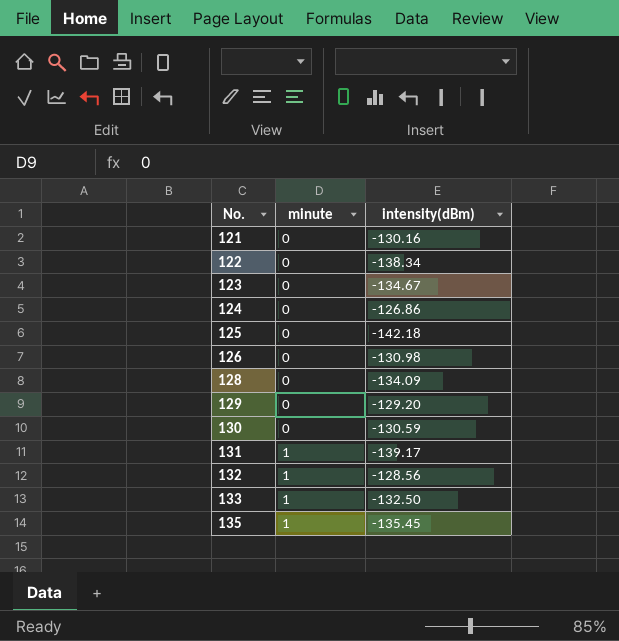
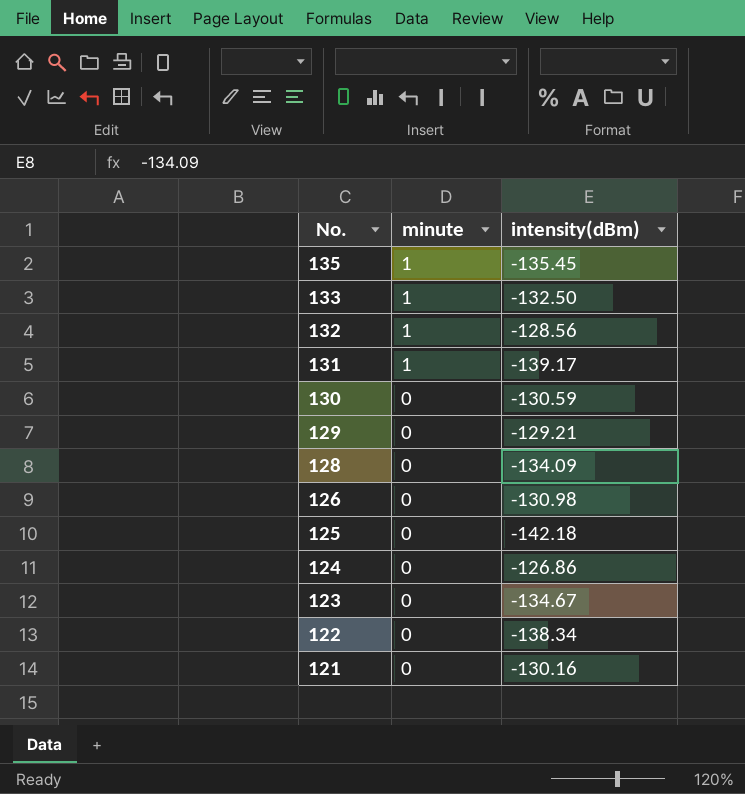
row order: No. ascending -> No. descending
129 | intensity(dBm): -129.20 -> -129.21

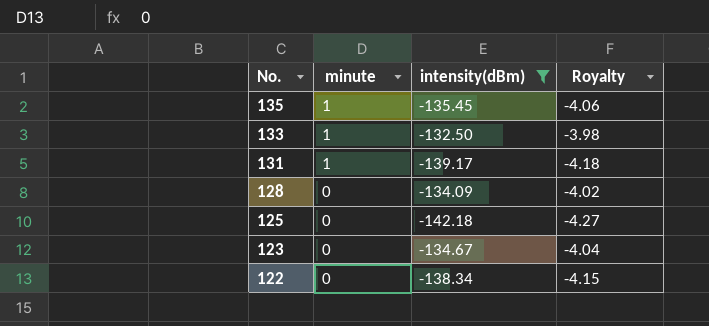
filter: none -> intensity(dBm) <= -132.50
column Royalty | formula: none -> [intensity(dBm)] * 0.03

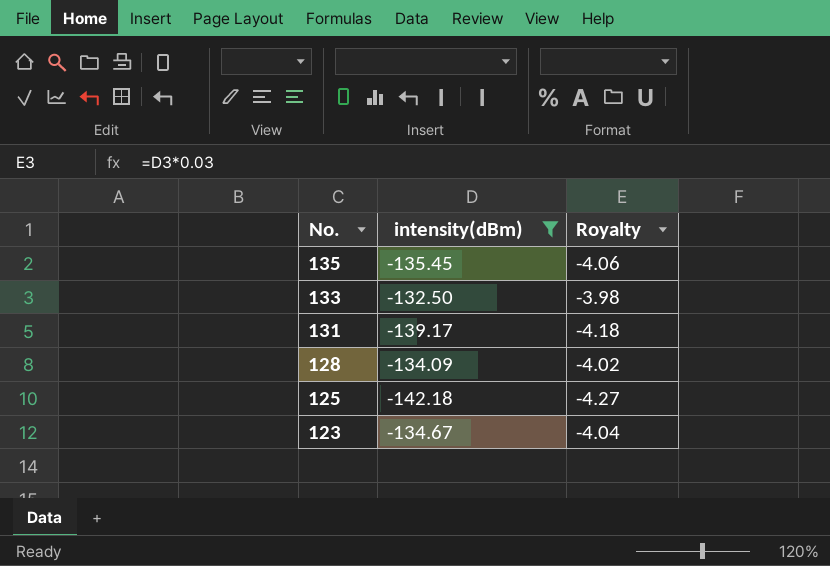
column minute | position: 2 -> none
row 122: 0 | -138.34 | -4.15 -> none

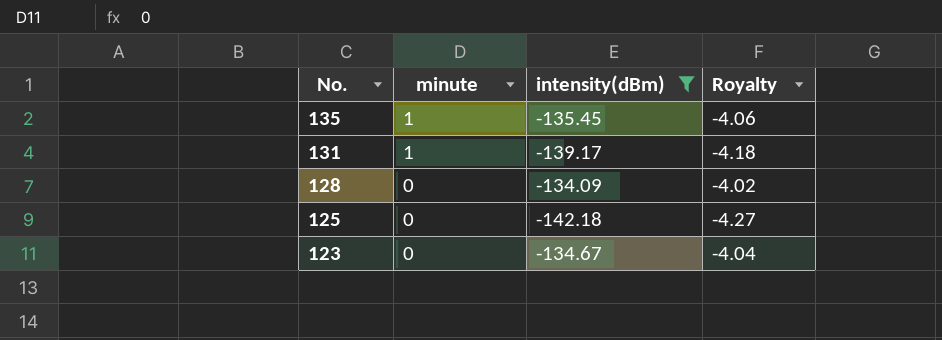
column minute | position: none -> 2
row 133: -132.50 | -3.98 -> none

